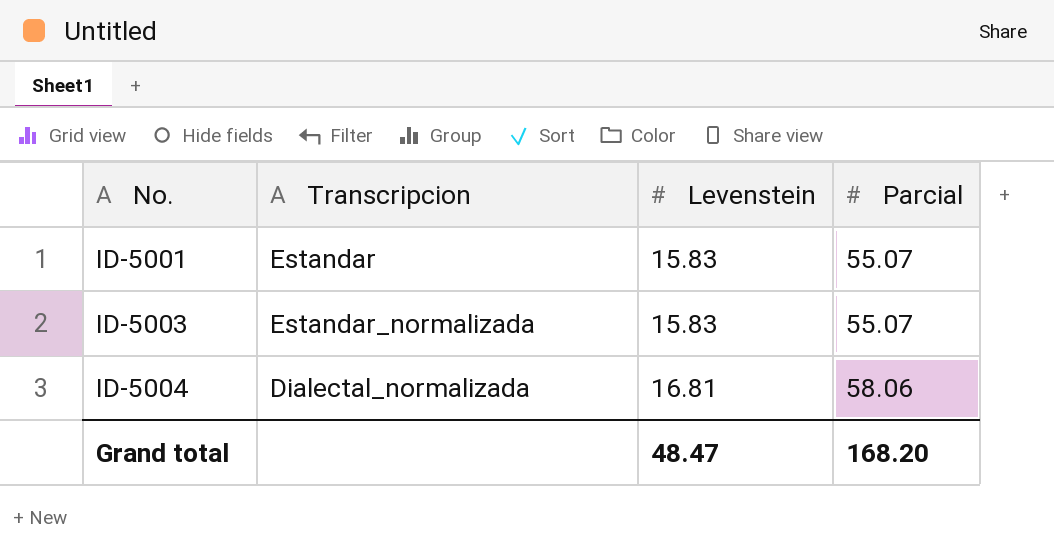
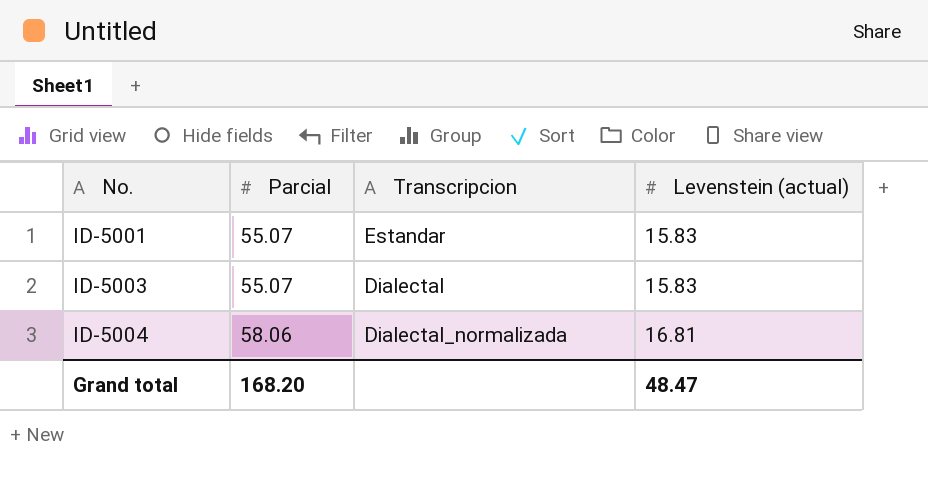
column Parcial | position: 4 -> 2
column name: Levenstein -> Levenstein (actual)
ID-5003 | Transcripcion: Estandar_normalizada -> Dialectal

